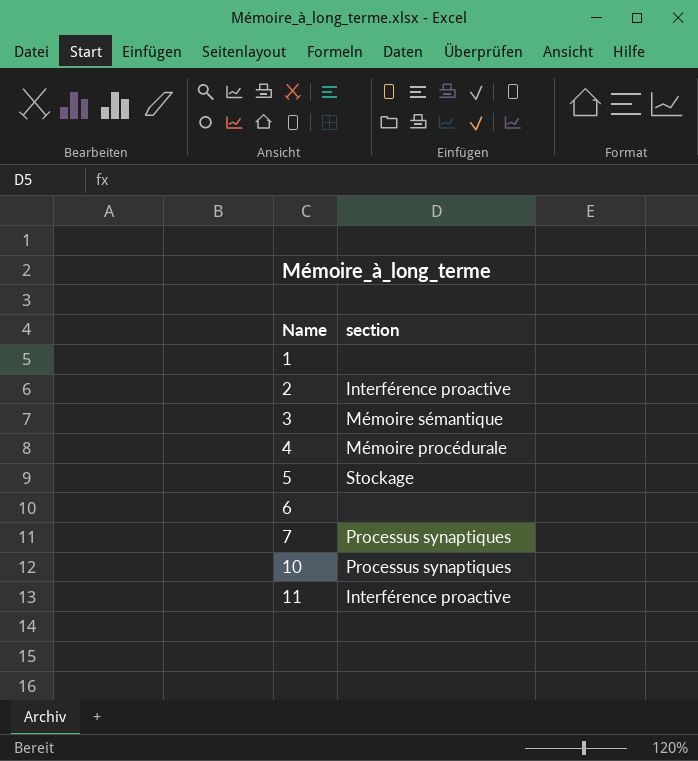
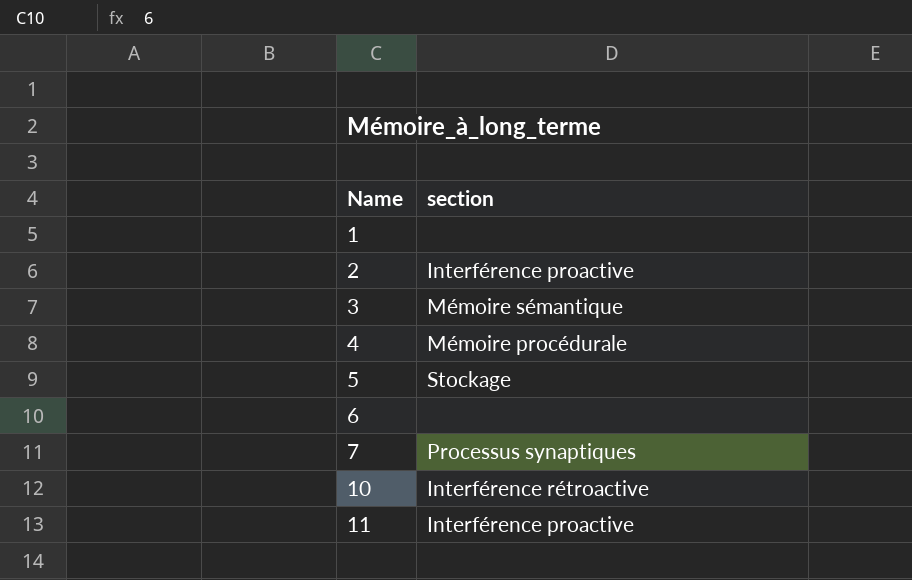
10 | section: Processus synaptiques -> Interférence rétroactive

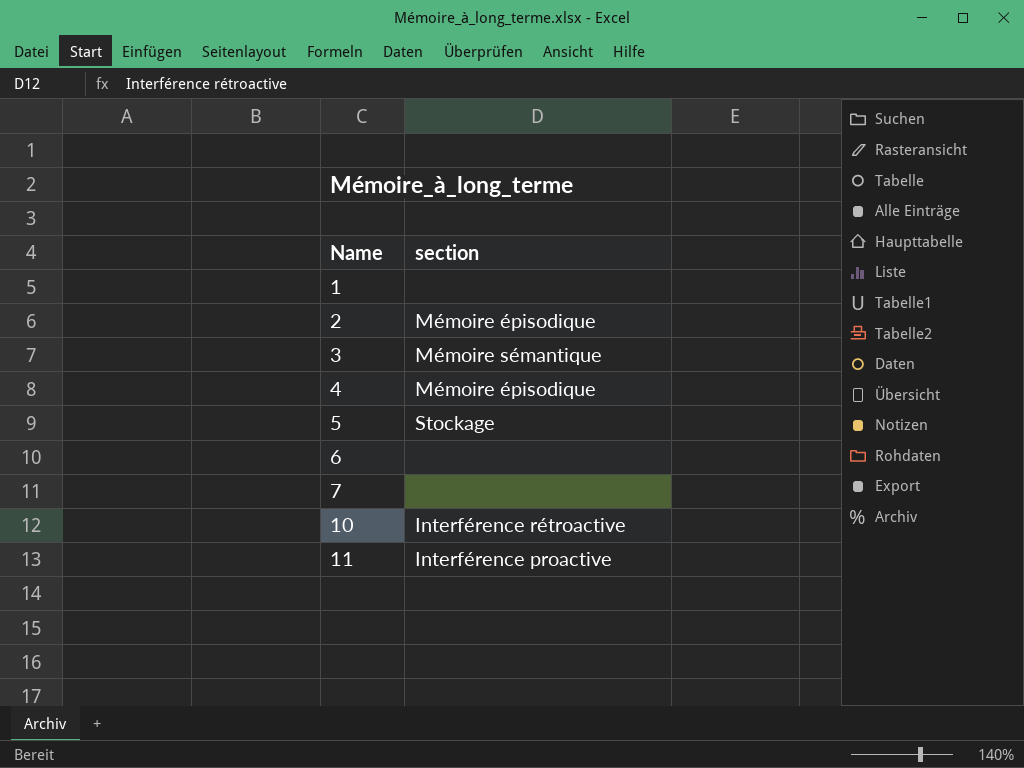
2 | section: Interférence proactive -> Mémoire épisodique
4 | section: Mémoire procédurale -> Mémoire épisodique
7 | section: Processus synaptiques -> none

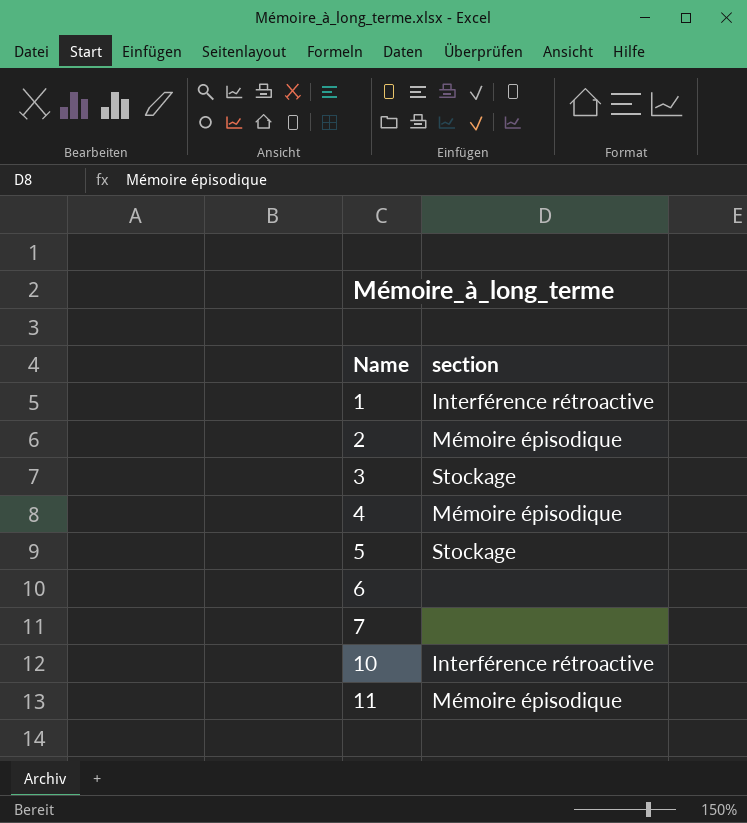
1 | section: none -> Interférence rétroactive
3 | section: Mémoire sémantique -> Stockage
11 | section: Interférence proactive -> Mémoire épisodique

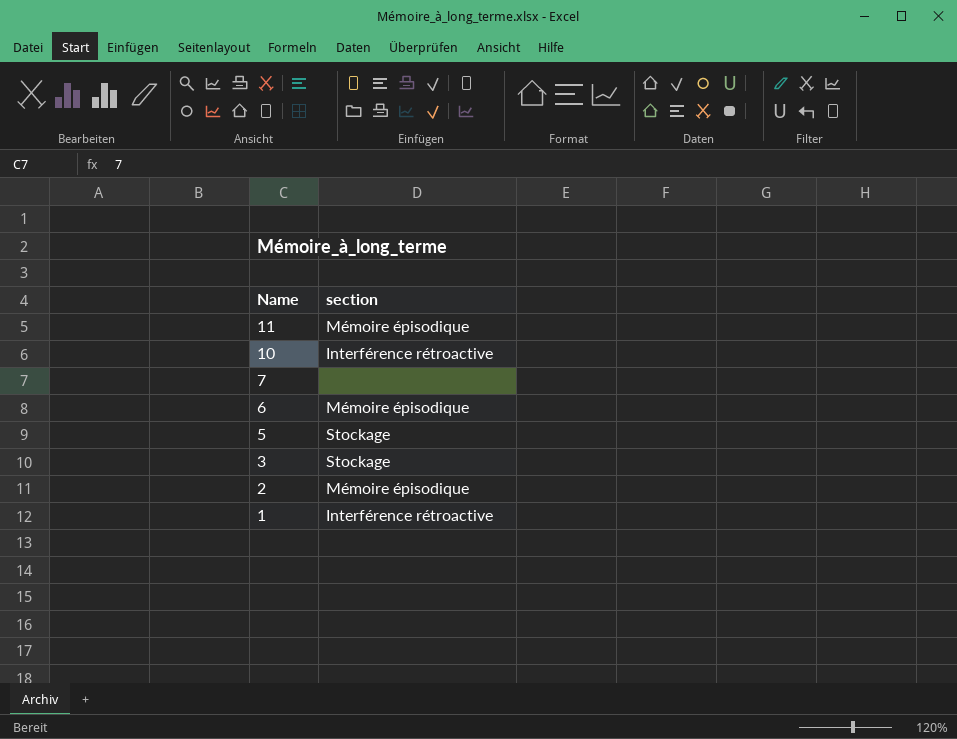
row order: Name ascending -> Name descending
row 4: Mémoire épisodique -> none
6 | section: none -> Mémoire épisodique

